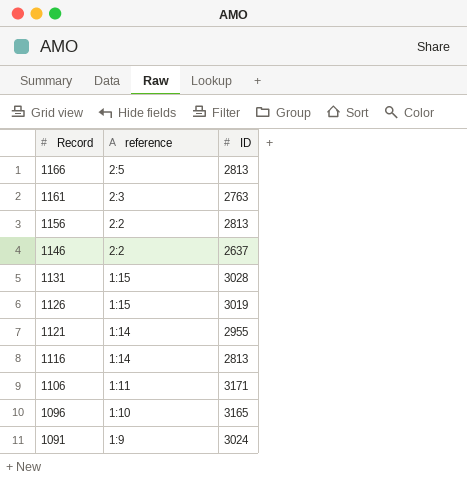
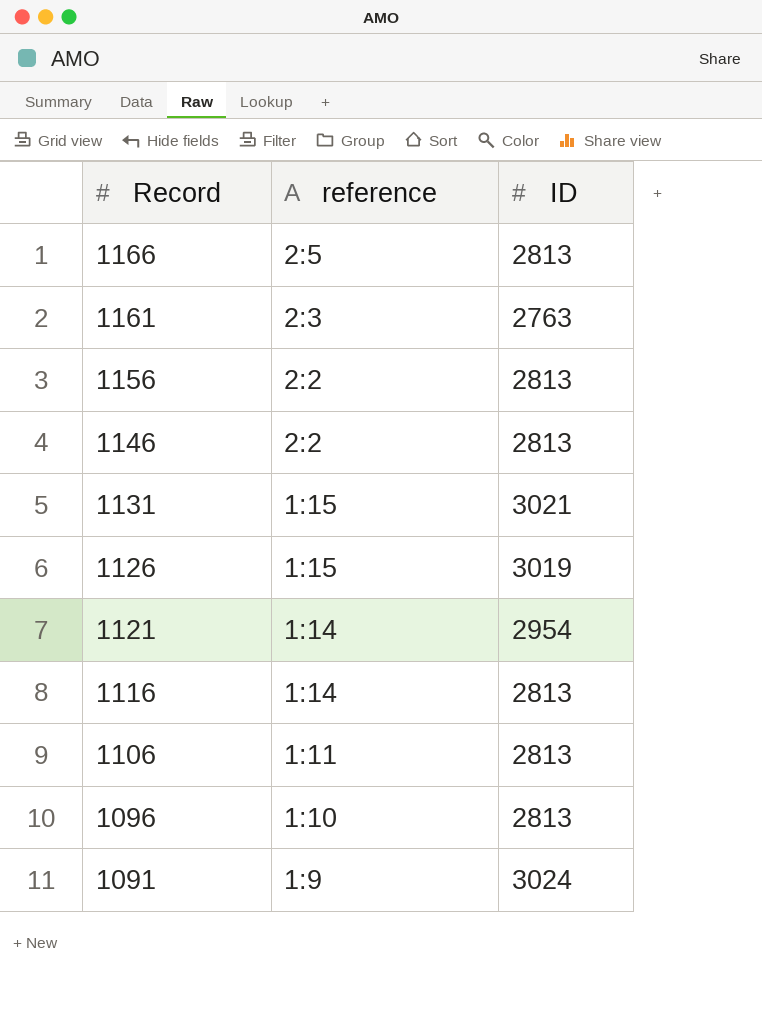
1146 | ID: 2637 -> 2813
1131 | ID: 3028 -> 3021
1121 | ID: 2955 -> 2954
1106 | ID: 3171 -> 2813
1096 | ID: 3165 -> 2813

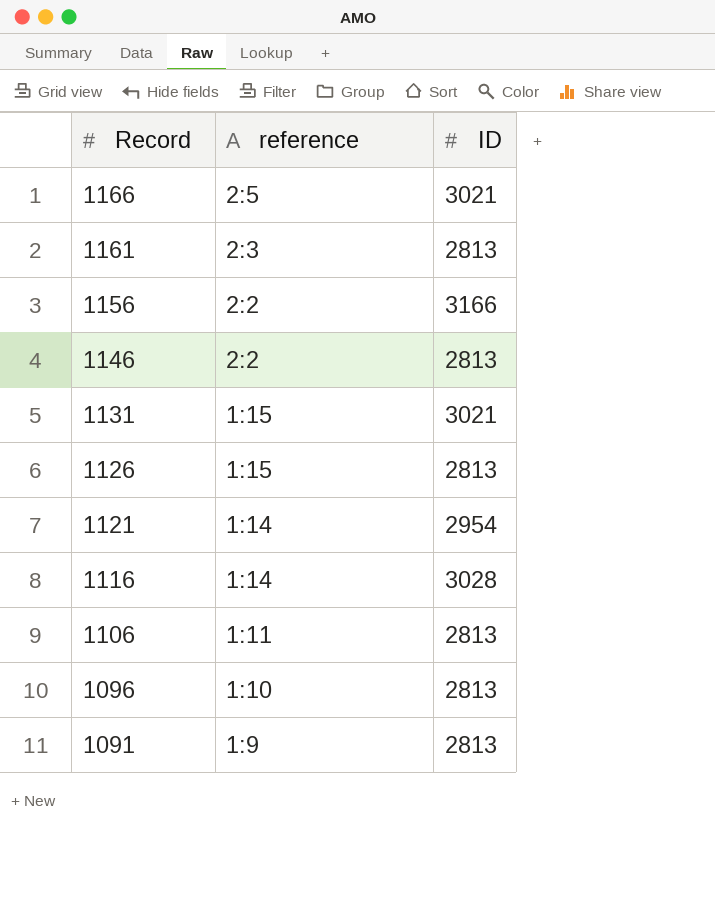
1166 | ID: 2813 -> 3021
1161 | ID: 2763 -> 2813
1156 | ID: 2813 -> 3166
1126 | ID: 3019 -> 2813
1116 | ID: 2813 -> 3028
1091 | ID: 3024 -> 2813

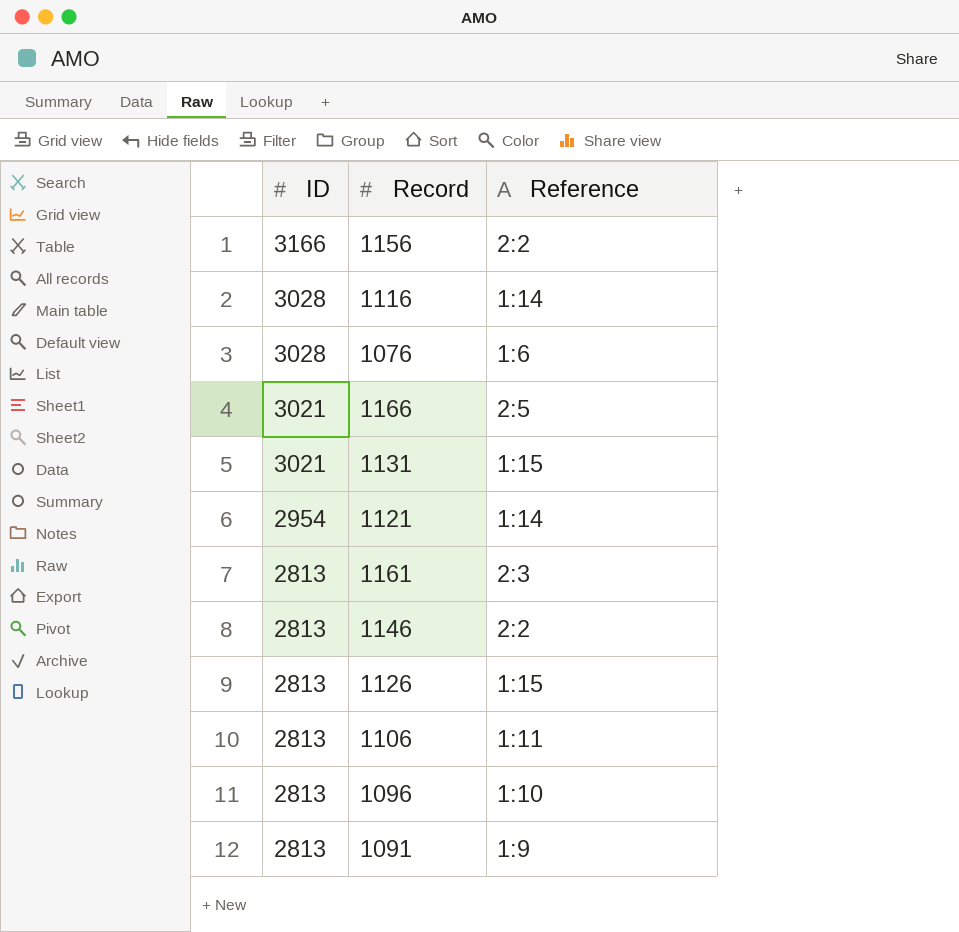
row order: Record descending -> ID descending
column ID | position: 3 -> 1
column name: reference -> Reference
row 1076: none -> 3028 | 1:6

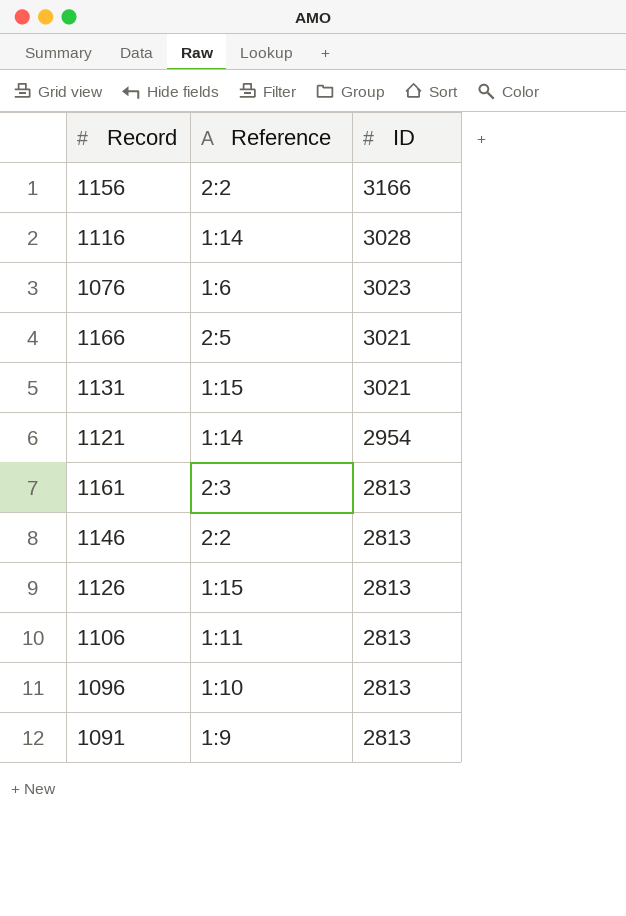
column ID | position: 1 -> 3
1076 | ID: 3028 -> 3023

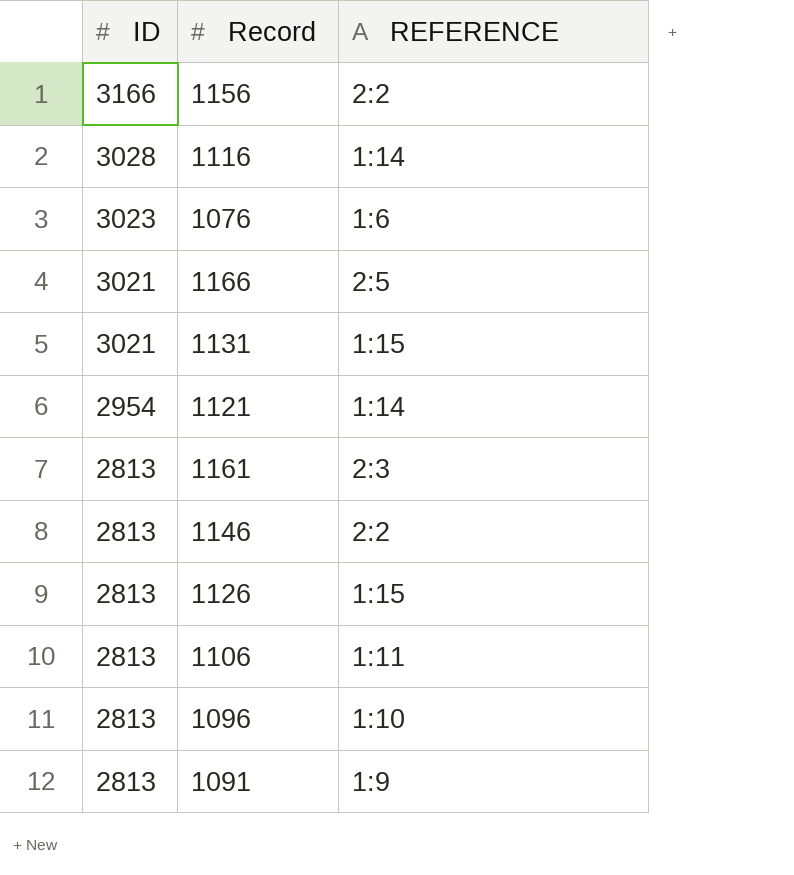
column ID | position: 3 -> 1
column name: Reference -> REFERENCE

